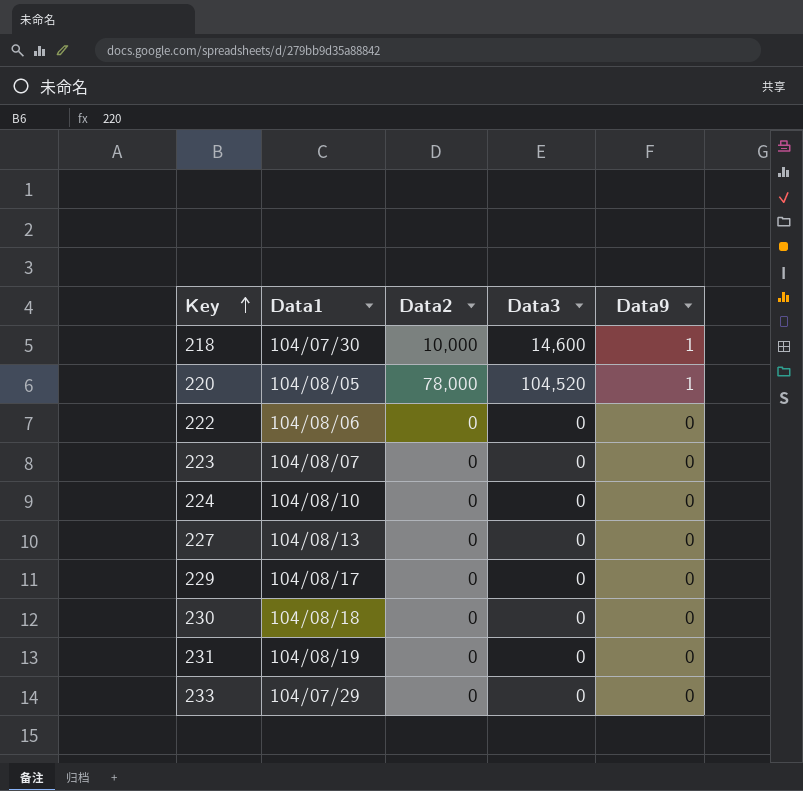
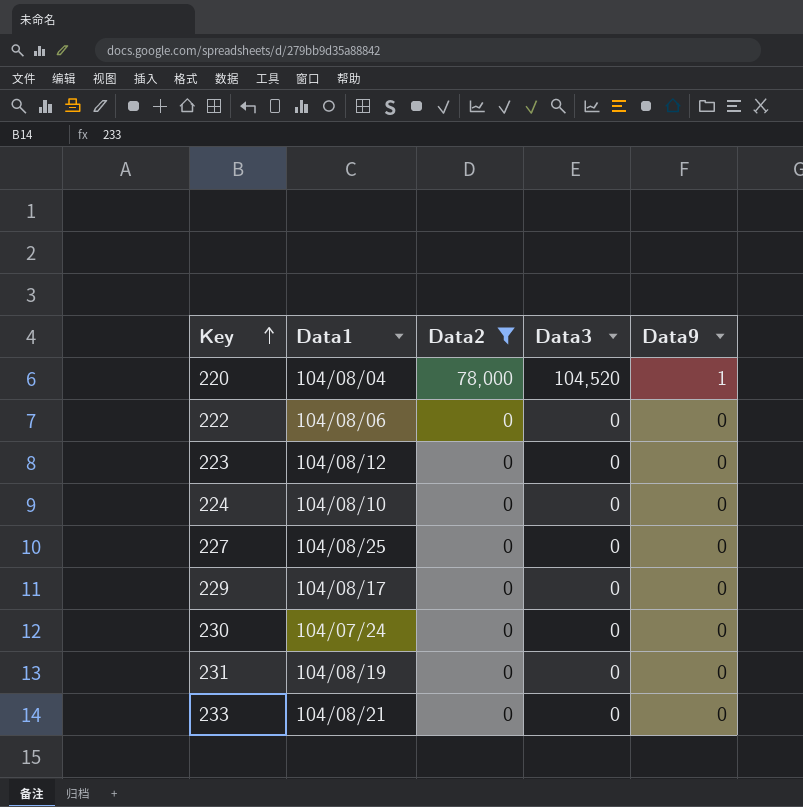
filter: none -> Data2 != 10,000
220 | Data1: 104/08/05 -> 104/08/04
223 | Data1: 104/08/07 -> 104/08/12
227 | Data1: 104/08/13 -> 104/08/25
230 | Data1: 104/08/18 -> 104/07/24
233 | Data1: 104/07/29 -> 104/08/21

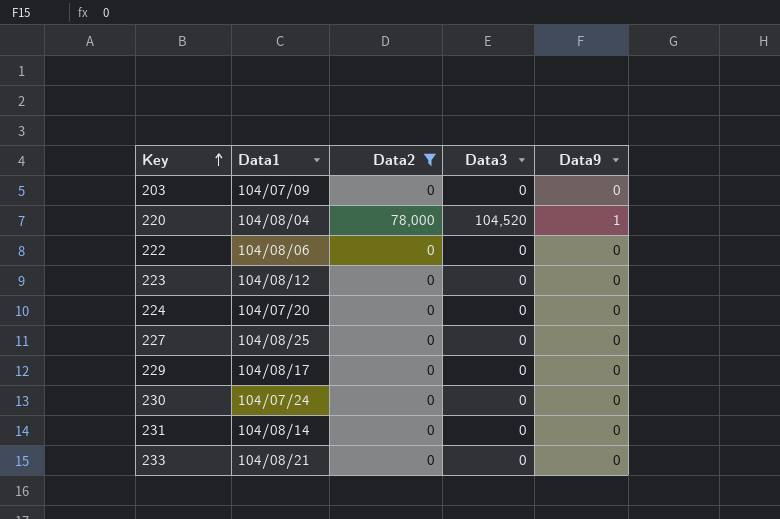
row 203: none -> 104/07/09 | 0 | 0 | 0
224 | Data1: 104/08/10 -> 104/07/20
231 | Data1: 104/08/19 -> 104/08/14

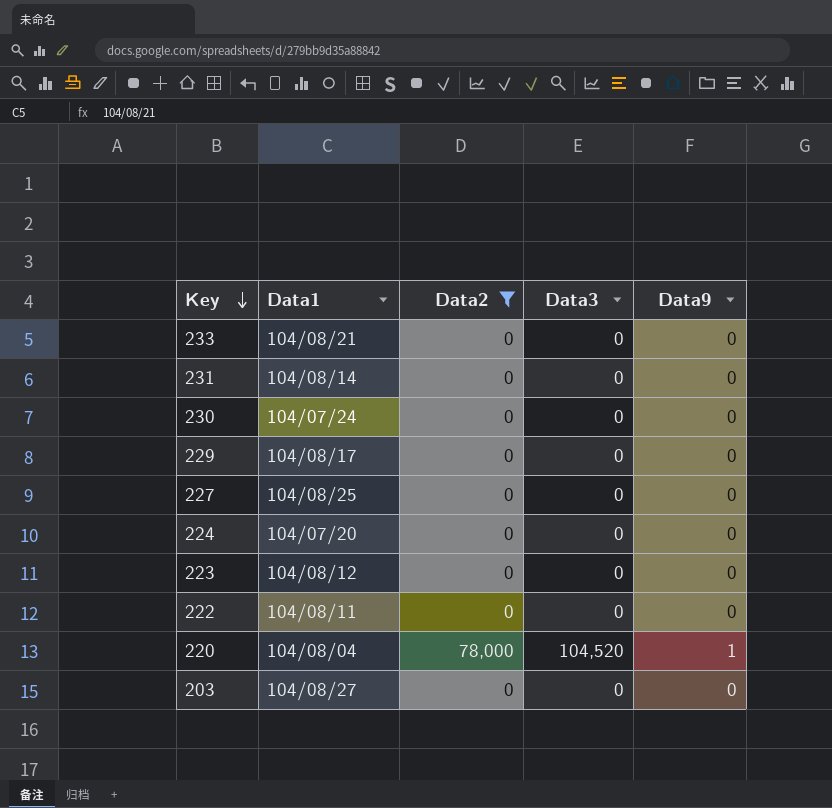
row order: Key ascending -> Key descending
222 | Data1: 104/08/06 -> 104/08/11
203 | Data1: 104/07/09 -> 104/08/27

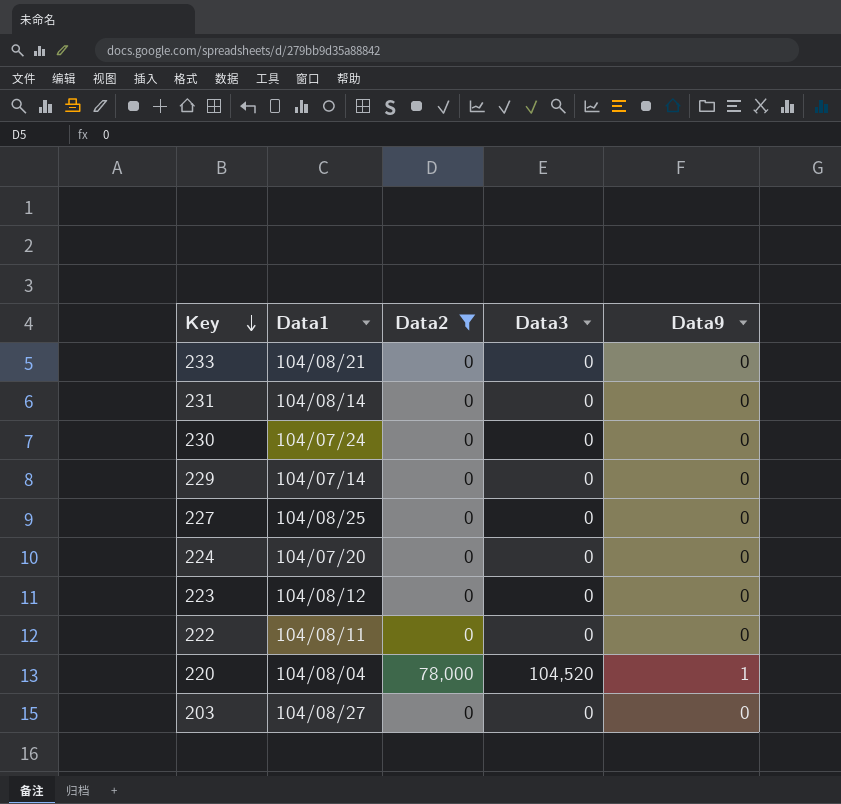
229 | Data1: 104/08/17 -> 104/07/14

